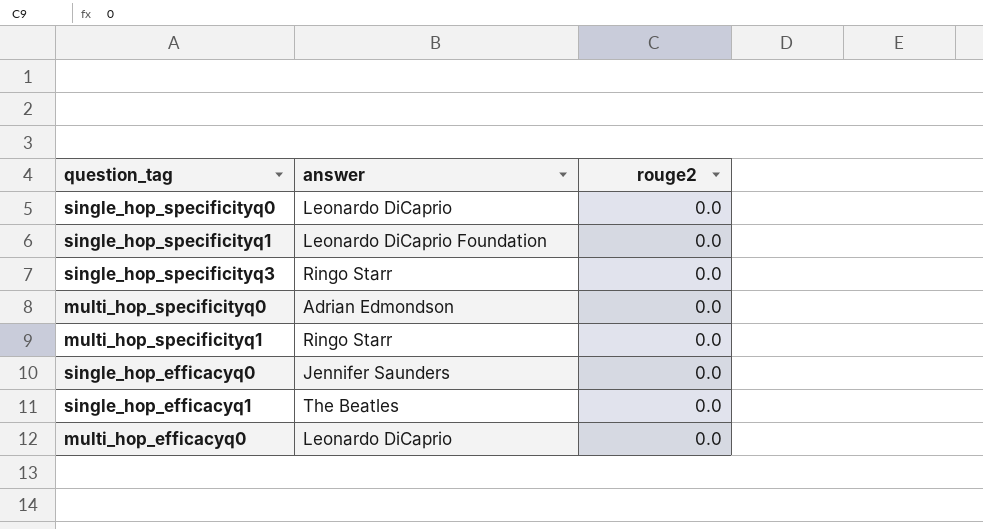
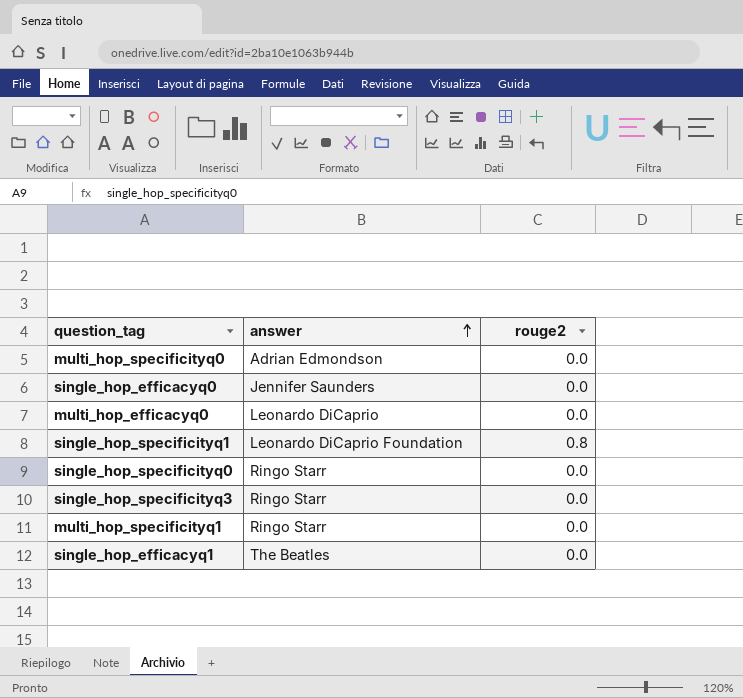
row order: none -> answer ascending
single_hop_specificityq1 | rouge2: 0.0 -> 0.8
single_hop_specificityq0 | answer: Leonardo DiCaprio -> Ringo Starr

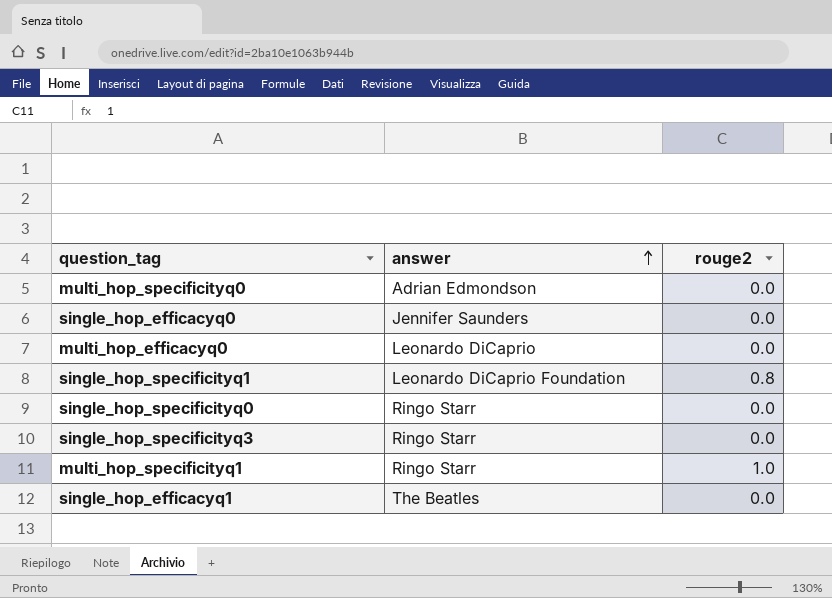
multi_hop_specificityq1 | rouge2: 0.0 -> 1.0

